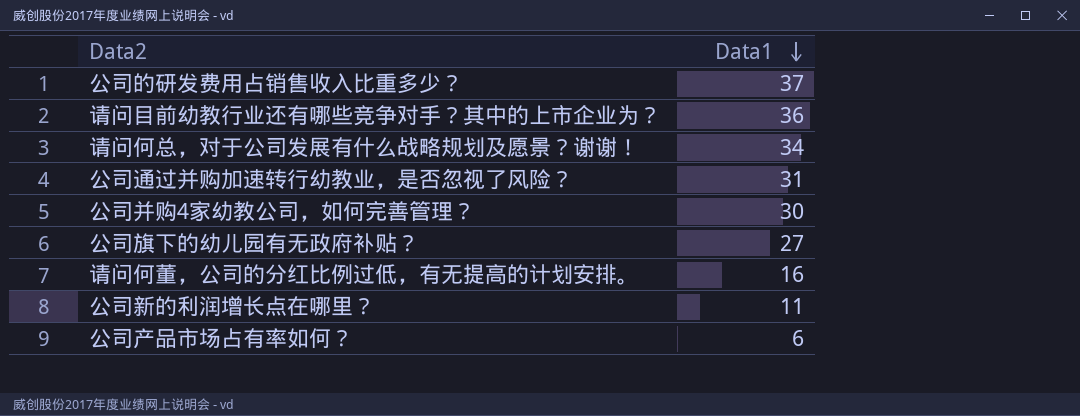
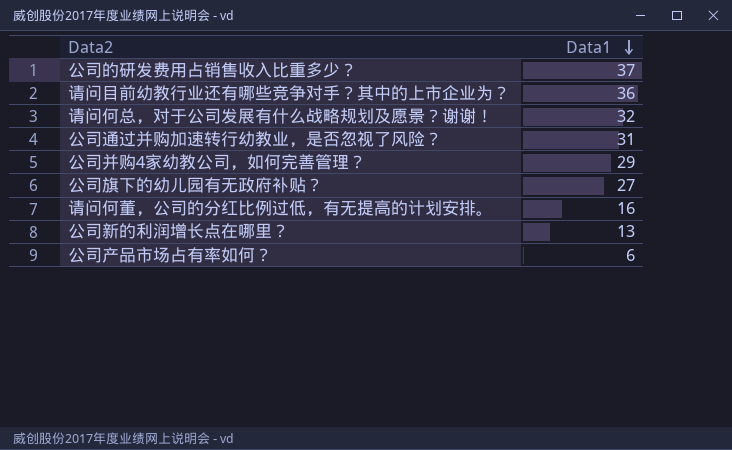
请问何总，对于公司发展有什么战略规划及愿景？谢谢！ | Data1: 34 -> 32
公司并购4家幼教公司，如何完善管理？ | Data1: 30 -> 29
公司新的利润增长点在哪里？ | Data1: 11 -> 13

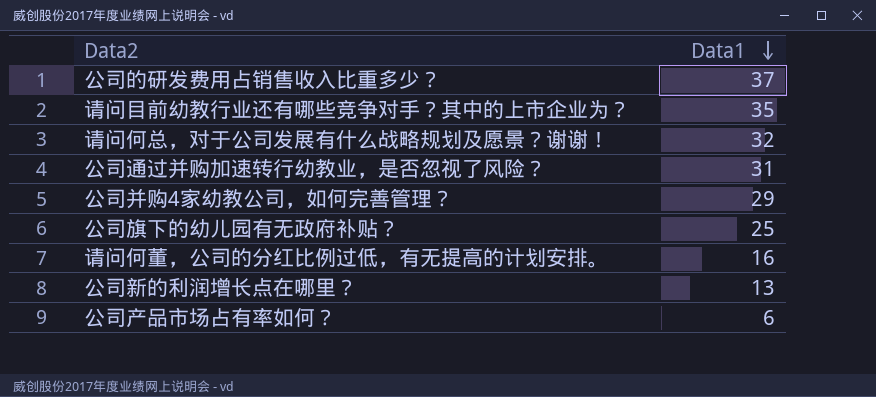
请问目前幼教行业还有哪些竞争对手？其中的上市企业为？ | Data1: 36 -> 35
公司旗下的幼儿园有无政府补贴？ | Data1: 27 -> 25

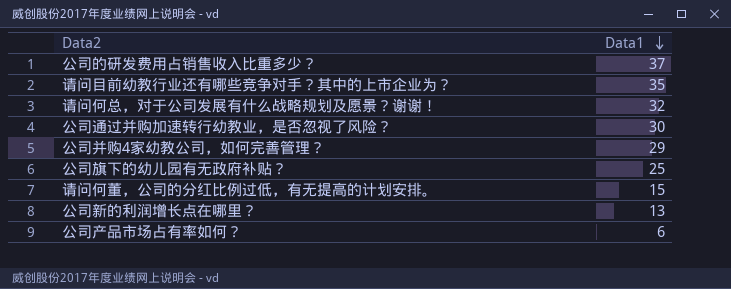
公司通过并购加速转行幼教业，是否忽视了风险？ | Data1: 31 -> 30
请问何董，公司的分红比例过低，有无提高的计划安排。 | Data1: 16 -> 15

